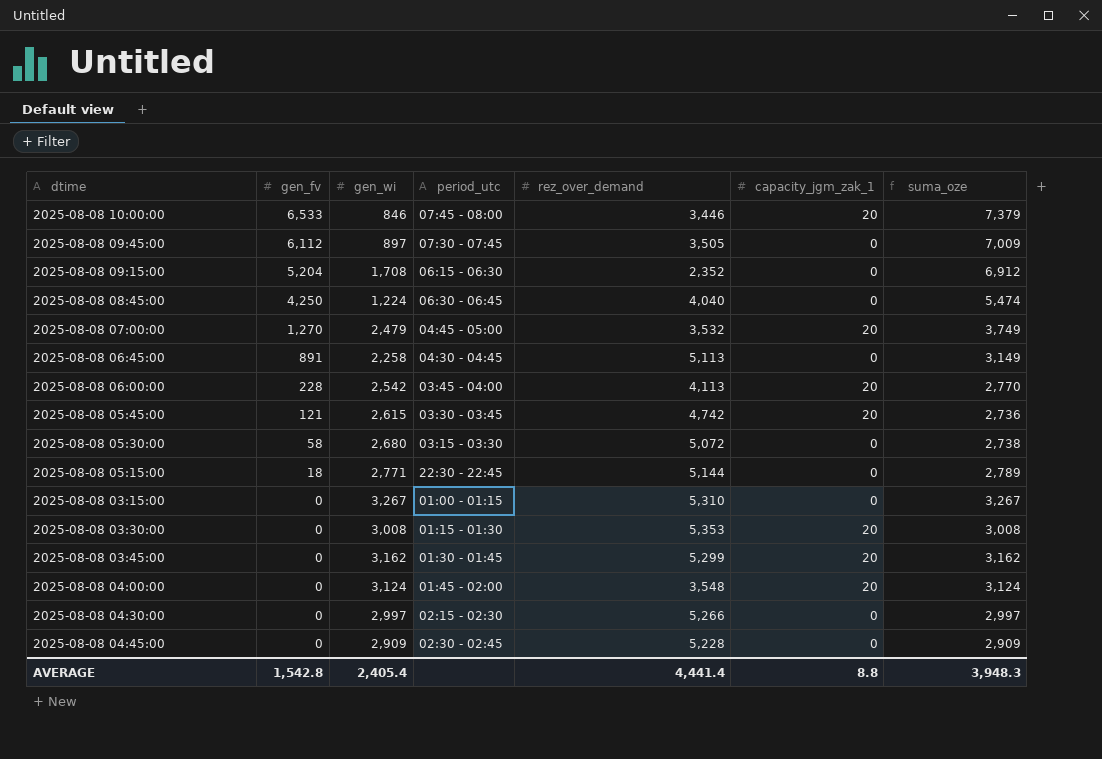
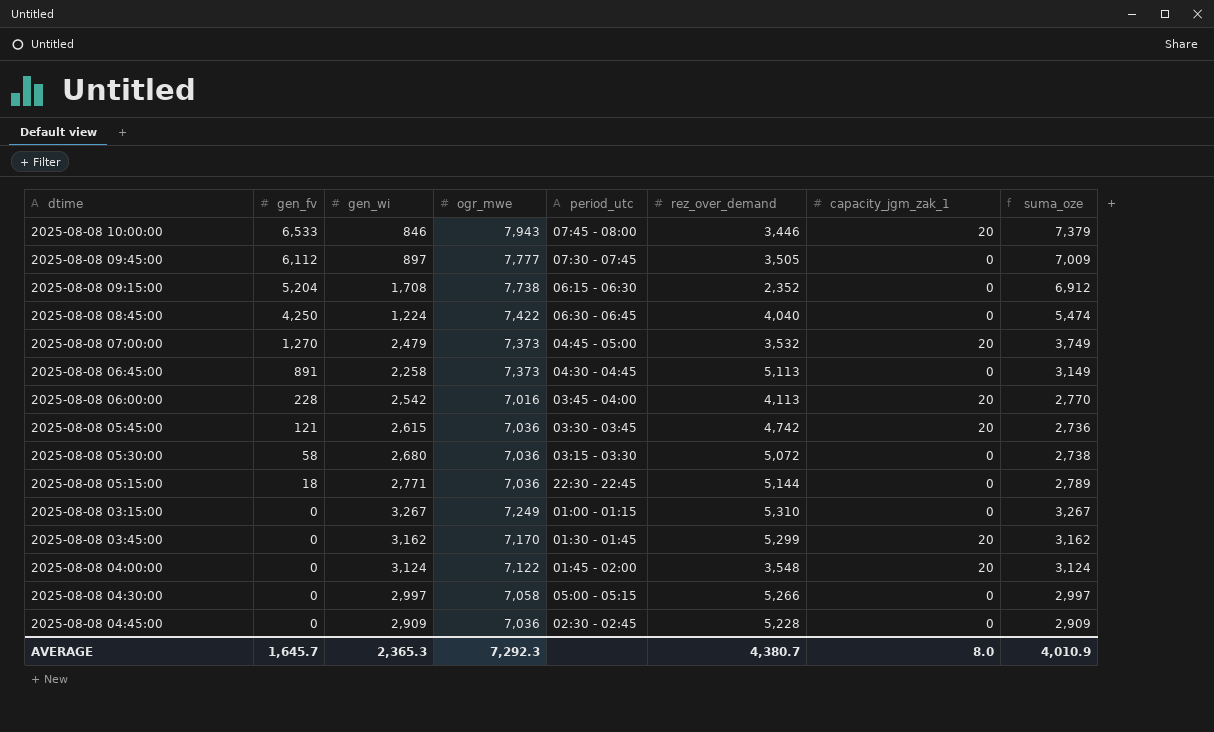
column ogr_mwe | position: none -> 4
row 2025-08-08 03:30:00: 0 | 3,008 | 01:15 - 01:30 | 5,353 | 20 | 3,008 -> none
2025-08-08 04:30:00 | period_utc: 02:15 - 02:30 -> 05:00 - 05:15
AVERAGE | gen_fv: 1,542.8 -> 1,645.7
AVERAGE | gen_wi: 2,405.4 -> 2,365.3
AVERAGE | rez_over_demand: 4,441.4 -> 4,380.7
AVERAGE | capacity_jgm_zak_1: 8.8 -> 8.0
AVERAGE | suma_oze: 3,948.3 -> 4,010.9

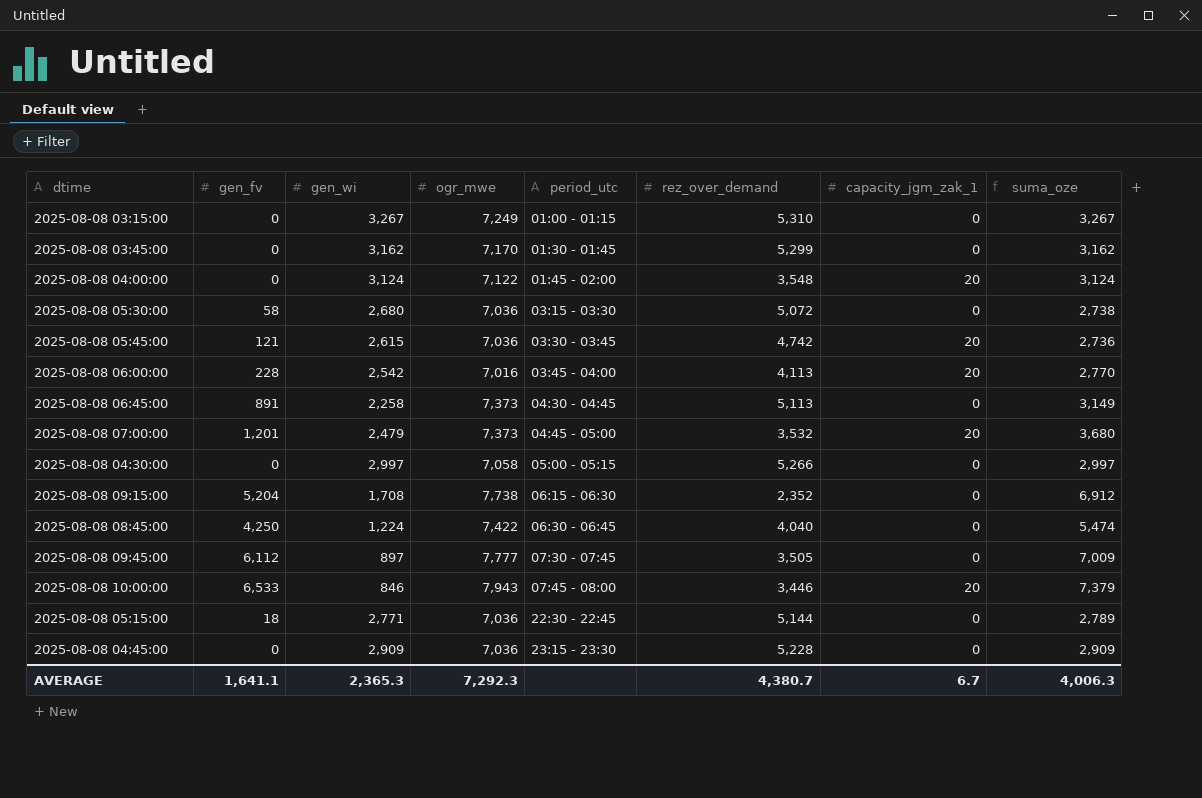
row order: gen_fv descending -> period_utc ascending
2025-08-08 03:45:00 | capacity_jgm_zak_1: 20 -> 0
2025-08-08 07:00:00 | gen_fv: 1,270 -> 1,201
2025-08-08 07:00:00 | suma_oze: 3,749 -> 3,680
2025-08-08 04:45:00 | period_utc: 02:30 - 02:45 -> 23:15 - 23:30
AVERAGE | gen_fv: 1,645.7 -> 1,641.1
AVERAGE | capacity_jgm_zak_1: 8.0 -> 6.7
AVERAGE | suma_oze: 4,010.9 -> 4,006.3

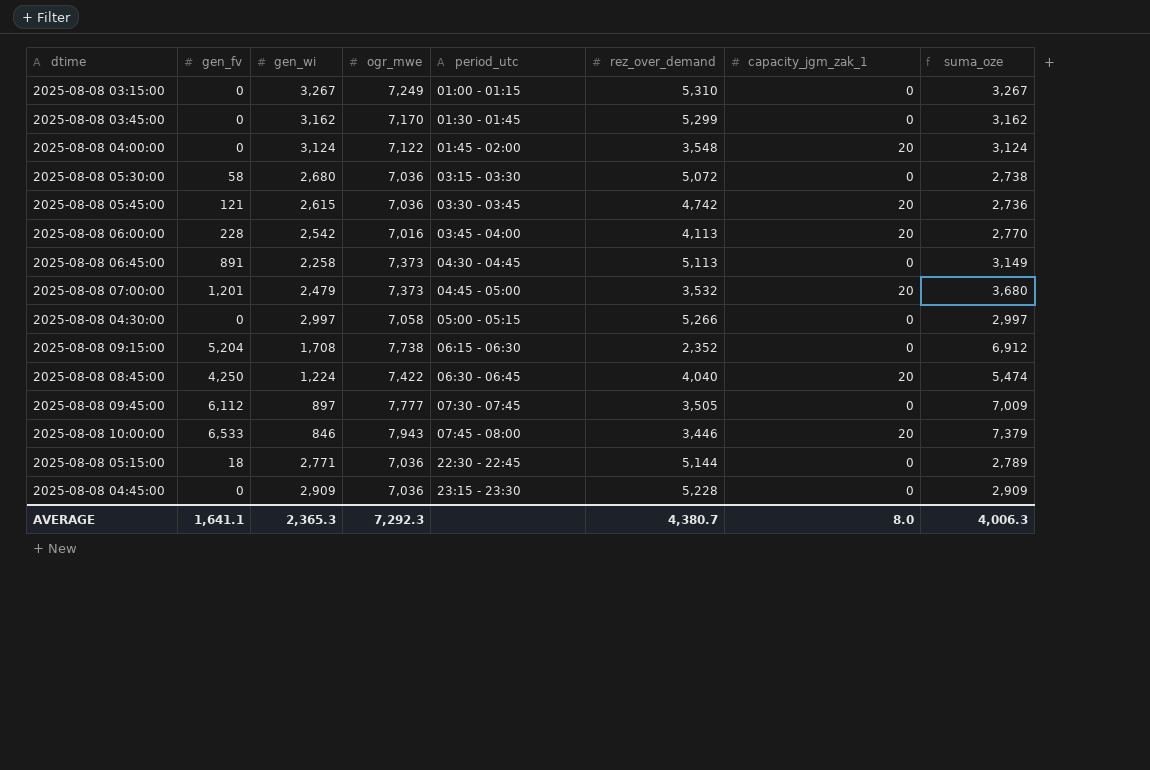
2025-08-08 08:45:00 | capacity_jgm_zak_1: 0 -> 20
AVERAGE | capacity_jgm_zak_1: 6.7 -> 8.0

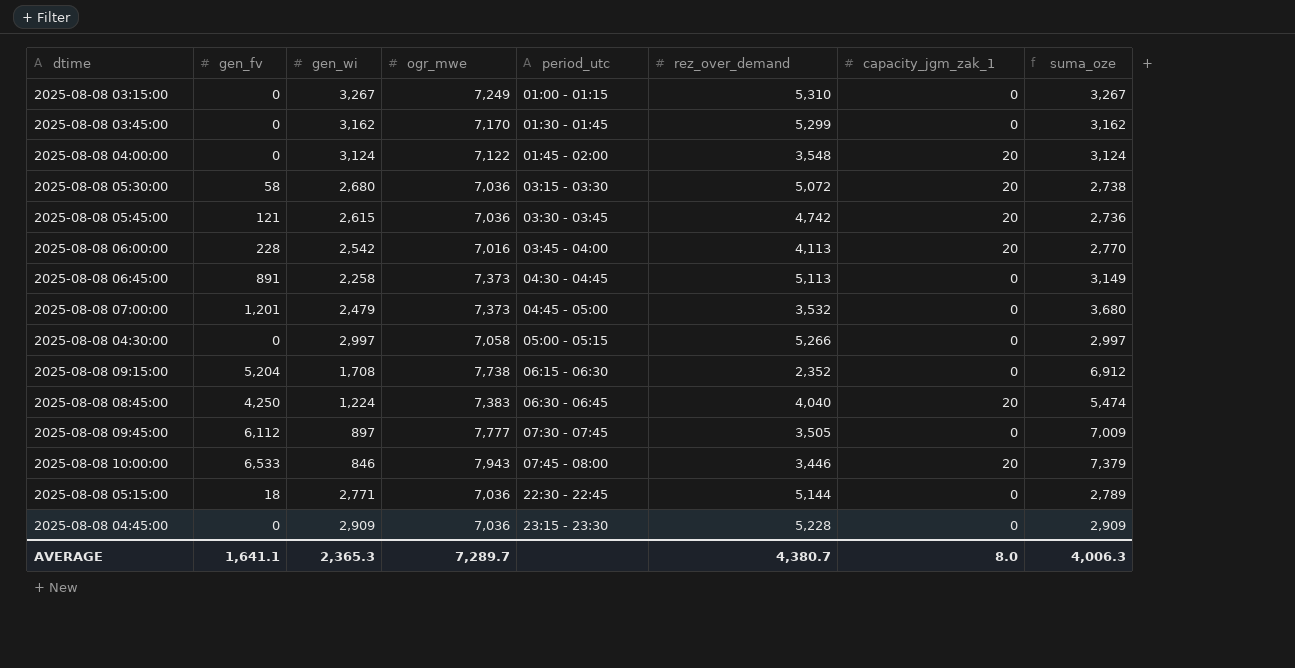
2025-08-08 05:30:00 | capacity_jgm_zak_1: 0 -> 20
2025-08-08 07:00:00 | capacity_jgm_zak_1: 20 -> 0
2025-08-08 08:45:00 | ogr_mwe: 7,422 -> 7,383
AVERAGE | ogr_mwe: 7,292.3 -> 7,289.7

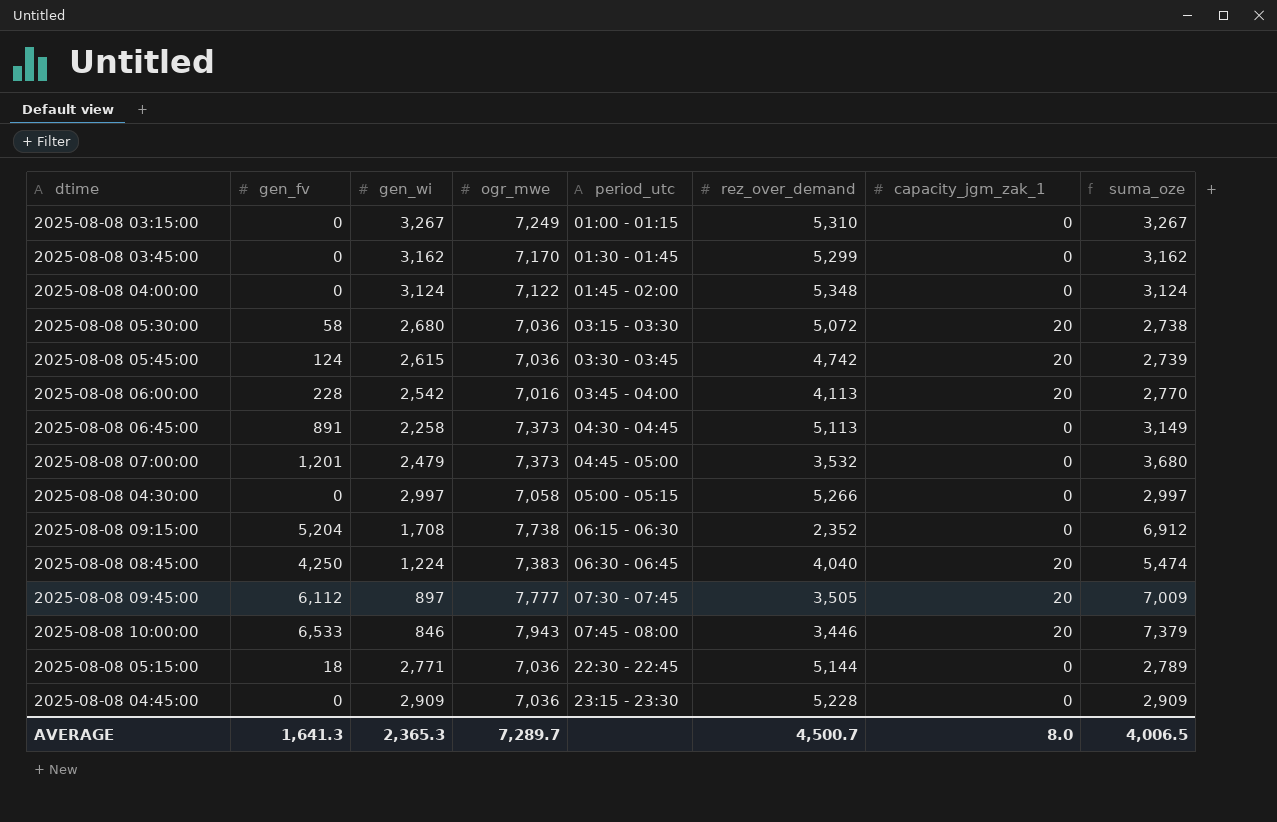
2025-08-08 04:00:00 | rez_over_demand: 3,548 -> 5,348
2025-08-08 04:00:00 | capacity_jgm_zak_1: 20 -> 0
2025-08-08 05:45:00 | gen_fv: 121 -> 124
2025-08-08 05:45:00 | suma_oze: 2,736 -> 2,739
2025-08-08 09:45:00 | capacity_jgm_zak_1: 0 -> 20
AVERAGE | gen_fv: 1,641.1 -> 1,641.3
AVERAGE | rez_over_demand: 4,380.7 -> 4,500.7
AVERAGE | suma_oze: 4,006.3 -> 4,006.5

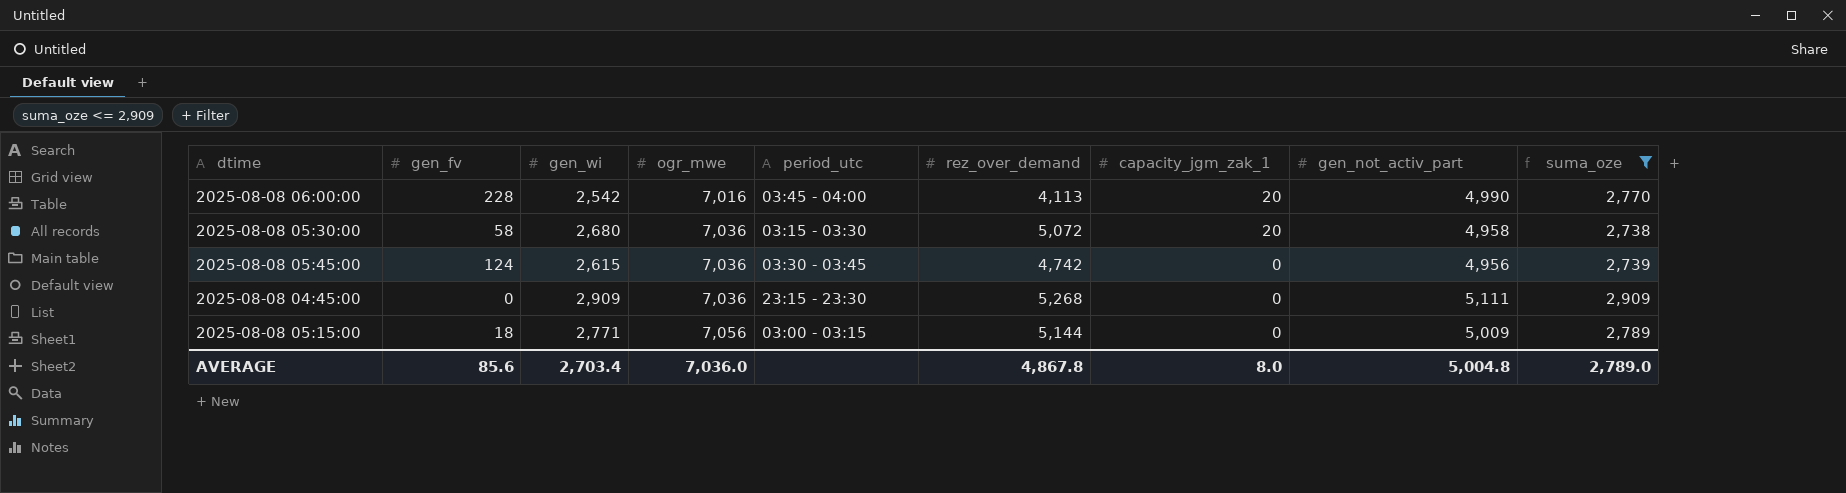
filter: none -> suma_oze <= 2,909
row order: period_utc ascending -> ogr_mwe ascending
column gen_not_activ_part | position: none -> 8
2025-08-08 05:45:00 | capacity_jgm_zak_1: 20 -> 0
2025-08-08 04:45:00 | rez_over_demand: 5,228 -> 5,268
2025-08-08 05:15:00 | ogr_mwe: 7,036 -> 7,056
2025-08-08 05:15:00 | period_utc: 22:30 - 22:45 -> 03:00 - 03:15
AVERAGE | gen_fv: 1,641.3 -> 85.6
AVERAGE | gen_wi: 2,365.3 -> 2,703.4
AVERAGE | ogr_mwe: 7,289.7 -> 7,036.0
AVERAGE | rez_over_demand: 4,500.7 -> 4,867.8
AVERAGE | suma_oze: 4,006.5 -> 2,789.0

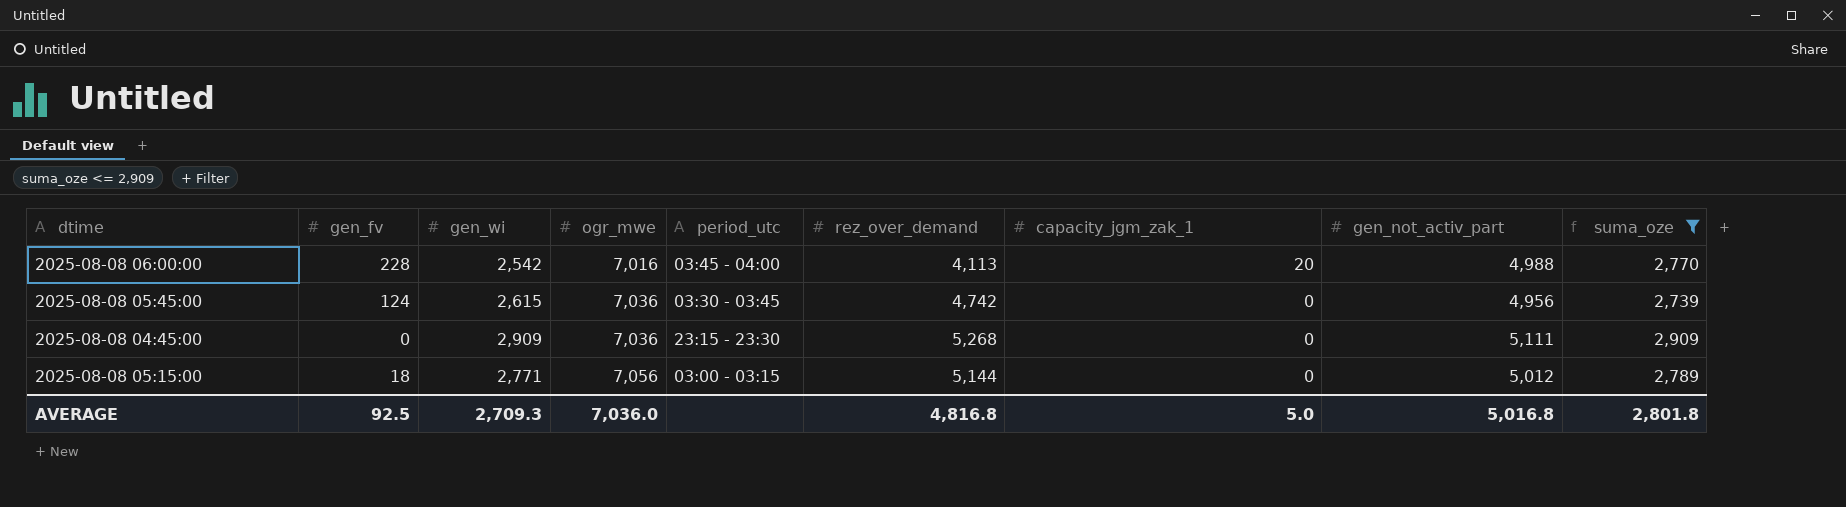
row 2025-08-08 05:30:00: 58 | 2,680 | 7,036 | 03:15 - 03:30 | 5,072 | 20 | 4,958 | 2,738 -> none
2025-08-08 06:00:00 | gen_not_activ_part: 4,990 -> 4,988
2025-08-08 05:15:00 | gen_not_activ_part: 5,009 -> 5,012
AVERAGE | gen_fv: 85.6 -> 92.5
AVERAGE | gen_wi: 2,703.4 -> 2,709.3
AVERAGE | rez_over_demand: 4,867.8 -> 4,816.8
AVERAGE | capacity_jgm_zak_1: 8.0 -> 5.0
AVERAGE | gen_not_activ_part: 5,004.8 -> 5,016.8
AVERAGE | suma_oze: 2,789.0 -> 2,801.8

